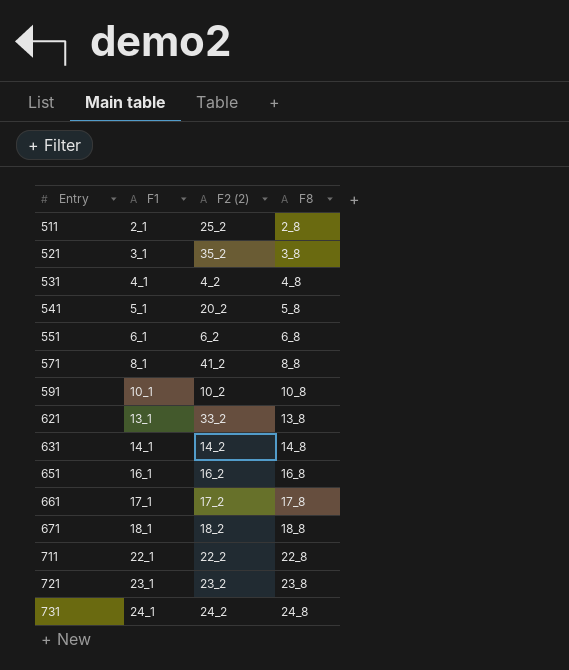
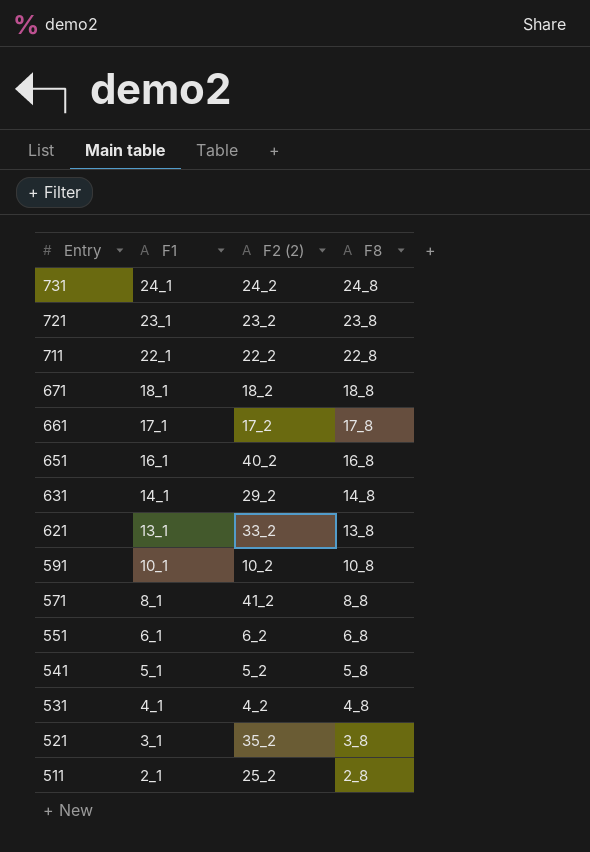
row order: Entry ascending -> Entry descending
651 | F2 (2): 16_2 -> 40_2
631 | F2 (2): 14_2 -> 29_2
541 | F2 (2): 20_2 -> 5_2

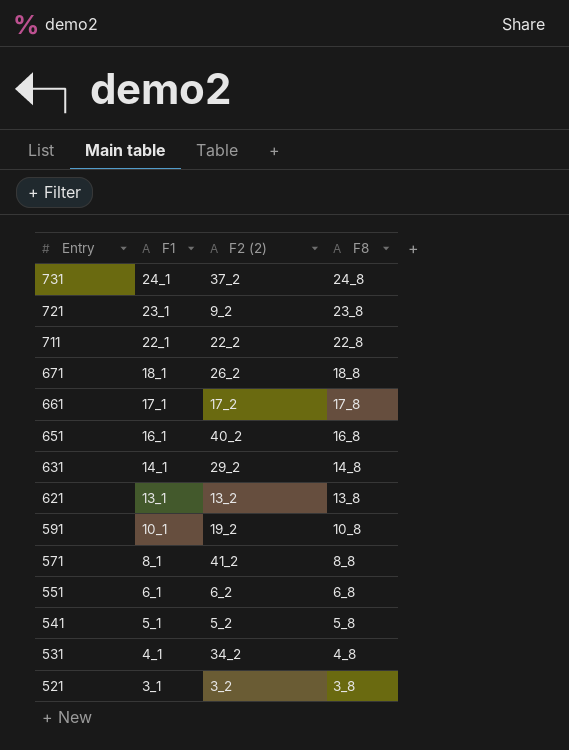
row 511: 2_1 | 25_2 | 2_8 -> none
731 | F2 (2): 24_2 -> 37_2
721 | F2 (2): 23_2 -> 9_2
671 | F2 (2): 18_2 -> 26_2
621 | F2 (2): 33_2 -> 13_2
591 | F2 (2): 10_2 -> 19_2
531 | F2 (2): 4_2 -> 34_2
521 | F2 (2): 35_2 -> 3_2

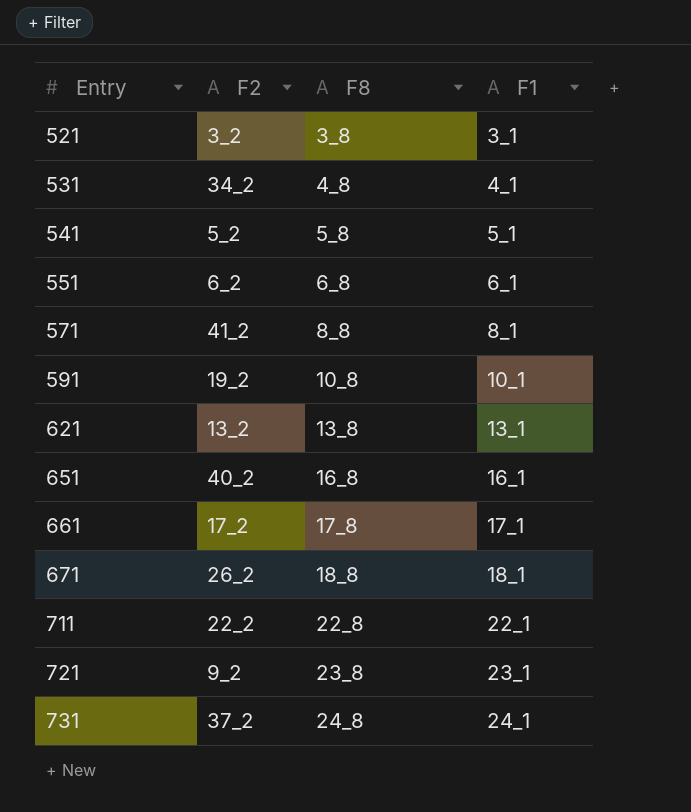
row order: Entry descending -> Entry ascending
column name: F2 (2) -> F2
column F1 | position: 2 -> 4
row 631: 14_1 | 29_2 | 14_8 -> none

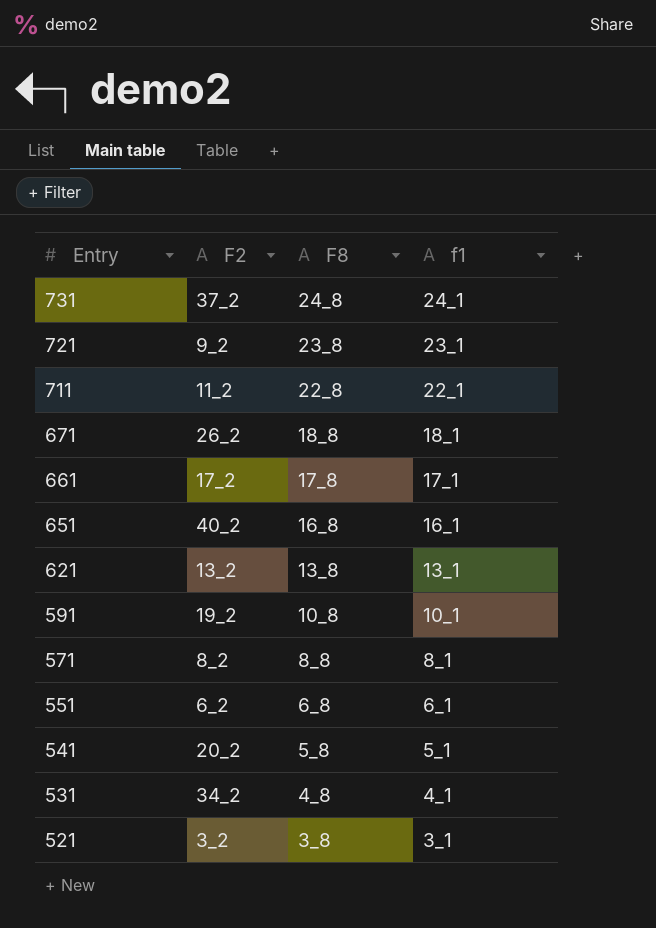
row order: Entry ascending -> Entry descending
column name: F1 -> f1
711 | F2: 22_2 -> 11_2
571 | F2: 41_2 -> 8_2
541 | F2: 5_2 -> 20_2

